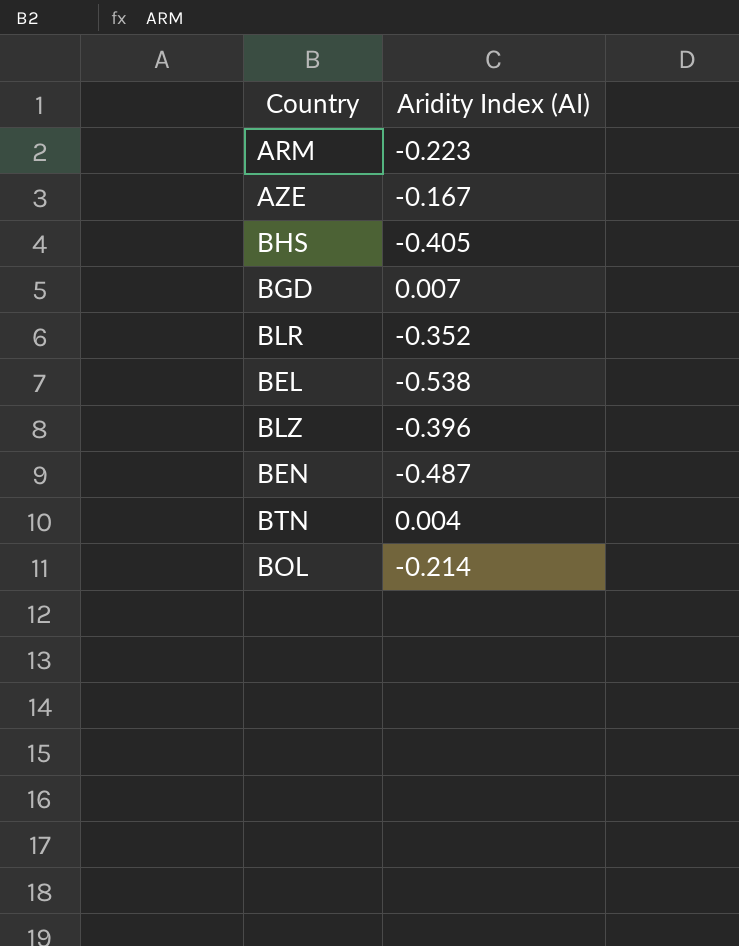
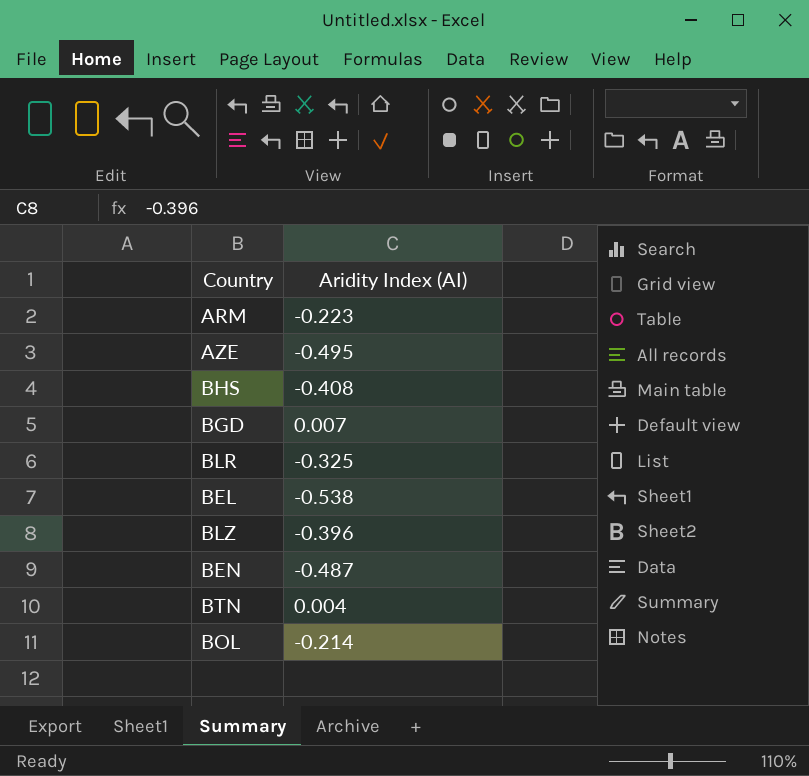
AZE | Aridity Index (AI): -0.167 -> -0.495
BHS | Aridity Index (AI): -0.405 -> -0.408
BLR | Aridity Index (AI): -0.352 -> -0.325

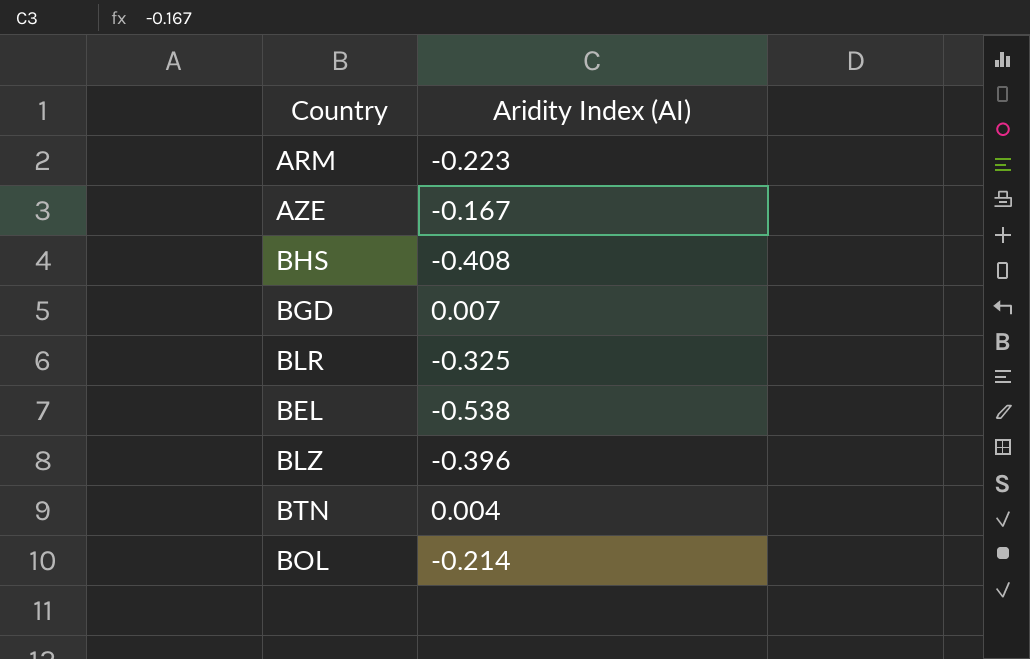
row BEN: -0.487 -> none
AZE | Aridity Index (AI): -0.495 -> -0.167

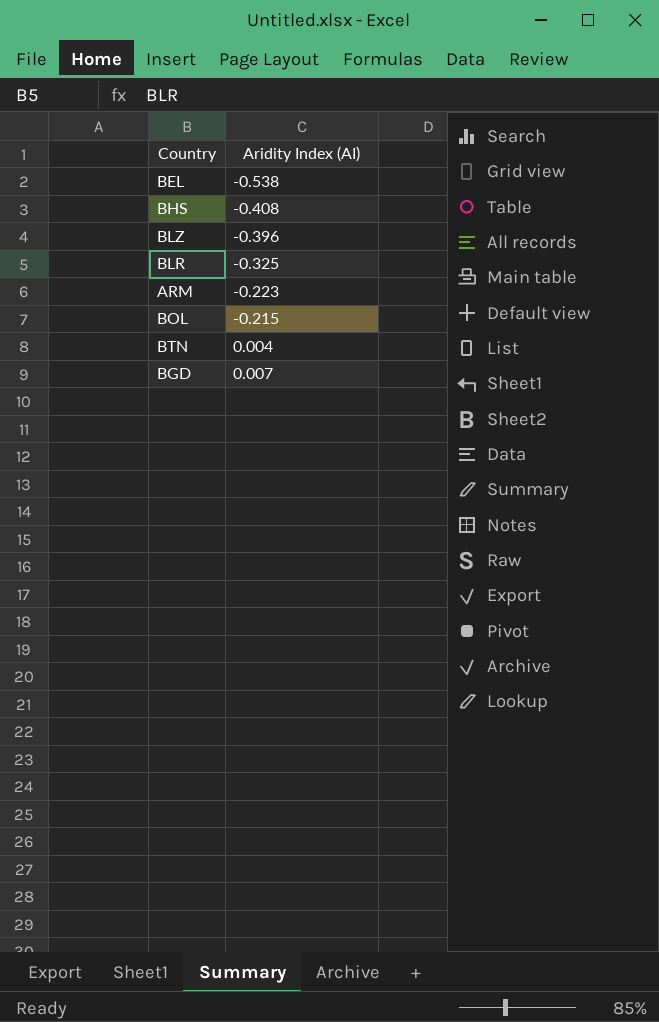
row order: none -> Aridity Index (AI) ascending
row AZE: -0.167 -> none
BOL | Aridity Index (AI): -0.214 -> -0.215

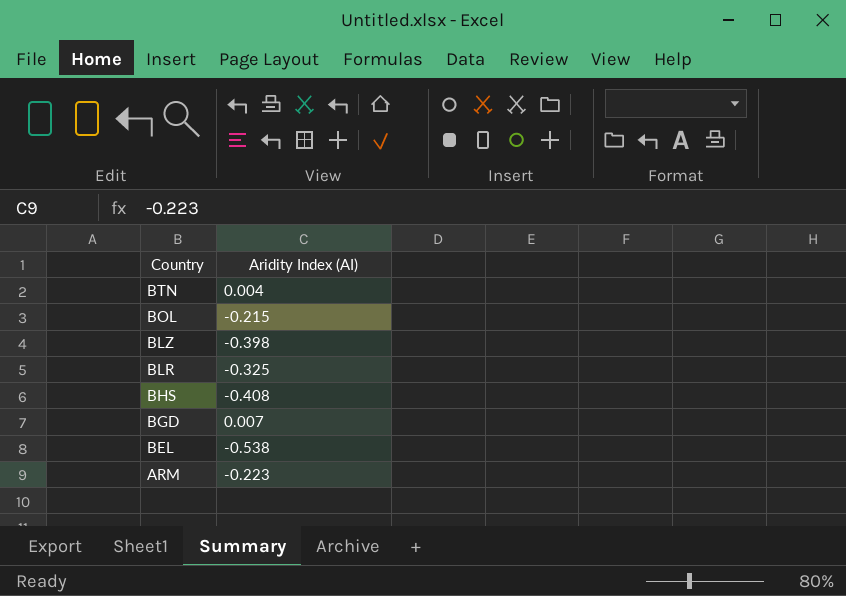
row order: Aridity Index (AI) ascending -> Country descending
BLZ | Aridity Index (AI): -0.396 -> -0.398

